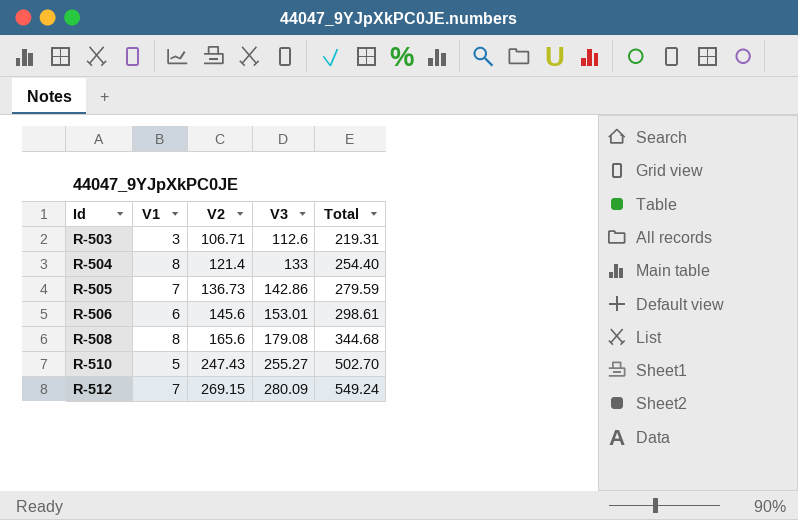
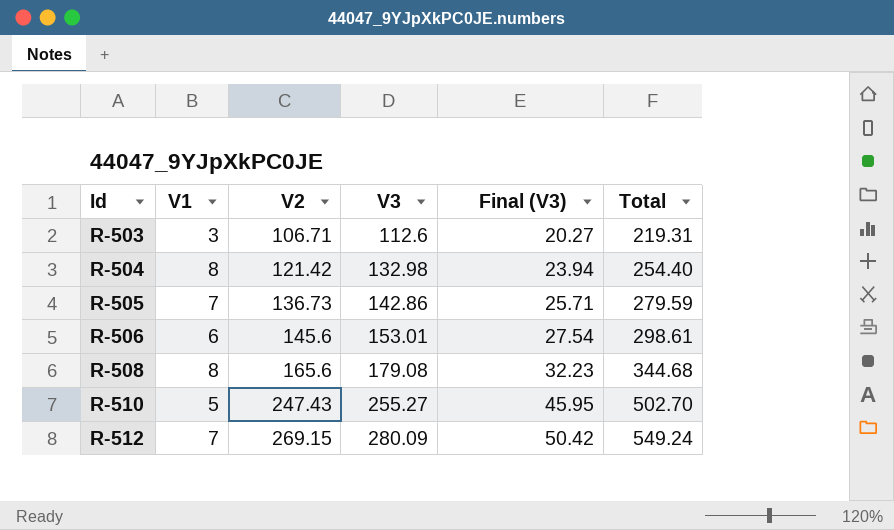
column Final (V3) | formula: none -> [V3] * 0.18
R-504 | V2: 121.4 -> 121.42
R-504 | V3: 133 -> 132.98

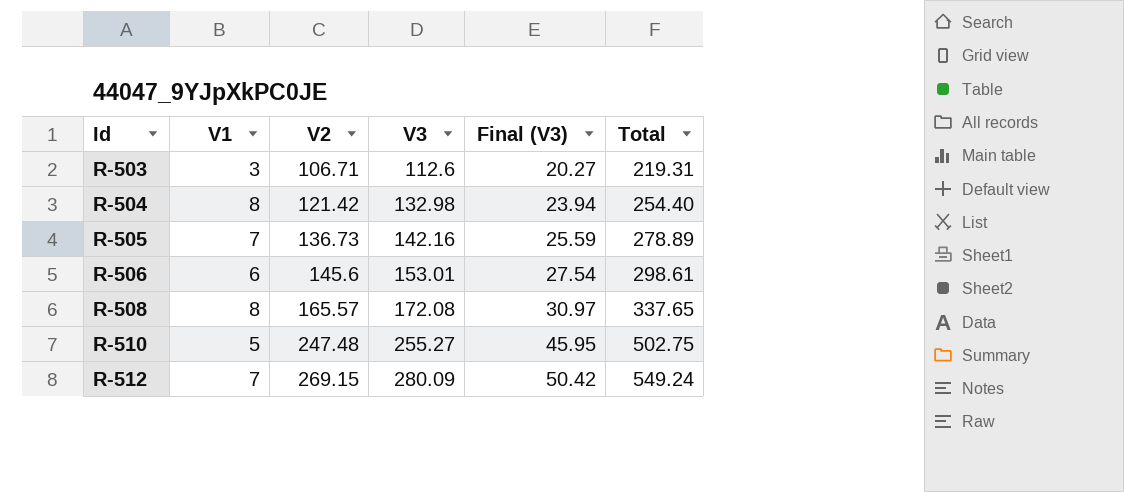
R-505 | V3: 142.86 -> 142.16
R-505 | Final (V3): 25.71 -> 25.59
R-505 | Total: 279.59 -> 278.89
R-508 | V2: 165.6 -> 165.57
R-508 | V3: 179.08 -> 172.08
R-508 | Final (V3): 32.23 -> 30.97
R-508 | Total: 344.68 -> 337.65
R-510 | V2: 247.43 -> 247.48
R-510 | Total: 502.70 -> 502.75

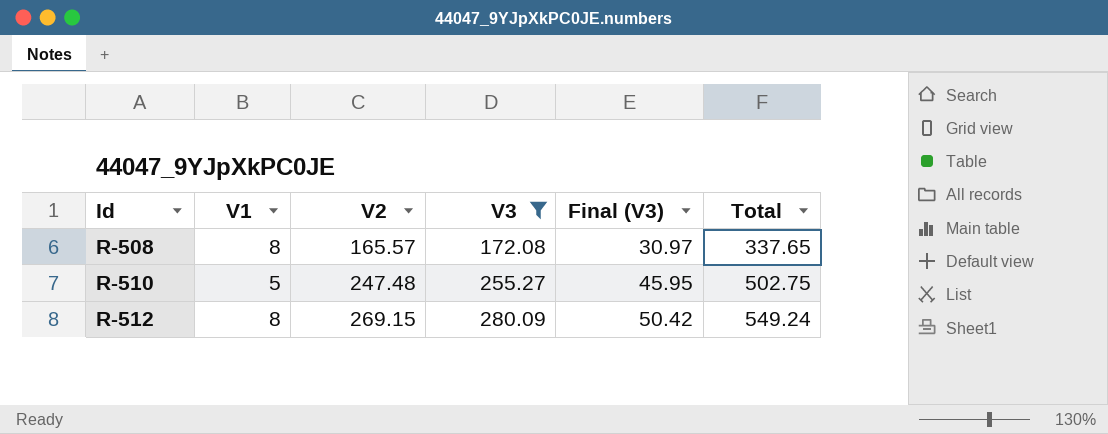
filter: none -> V3 >= 172.08
R-512 | V1: 7 -> 8

